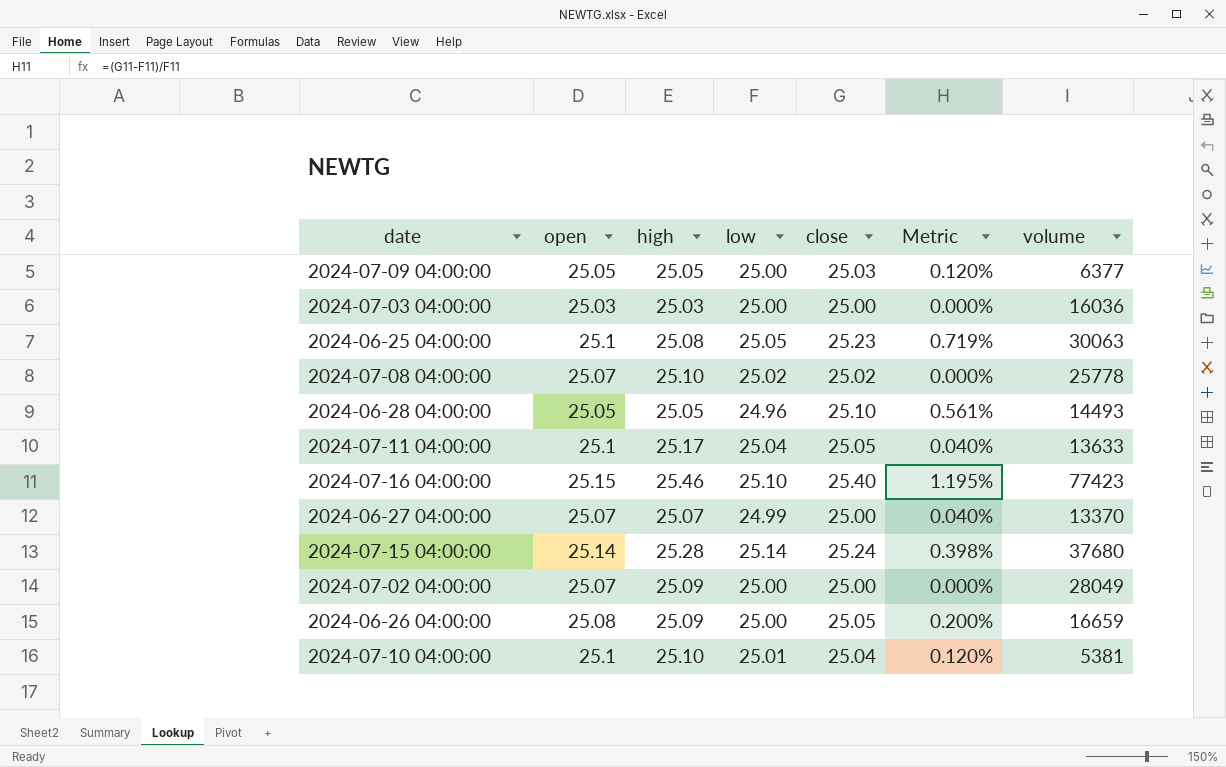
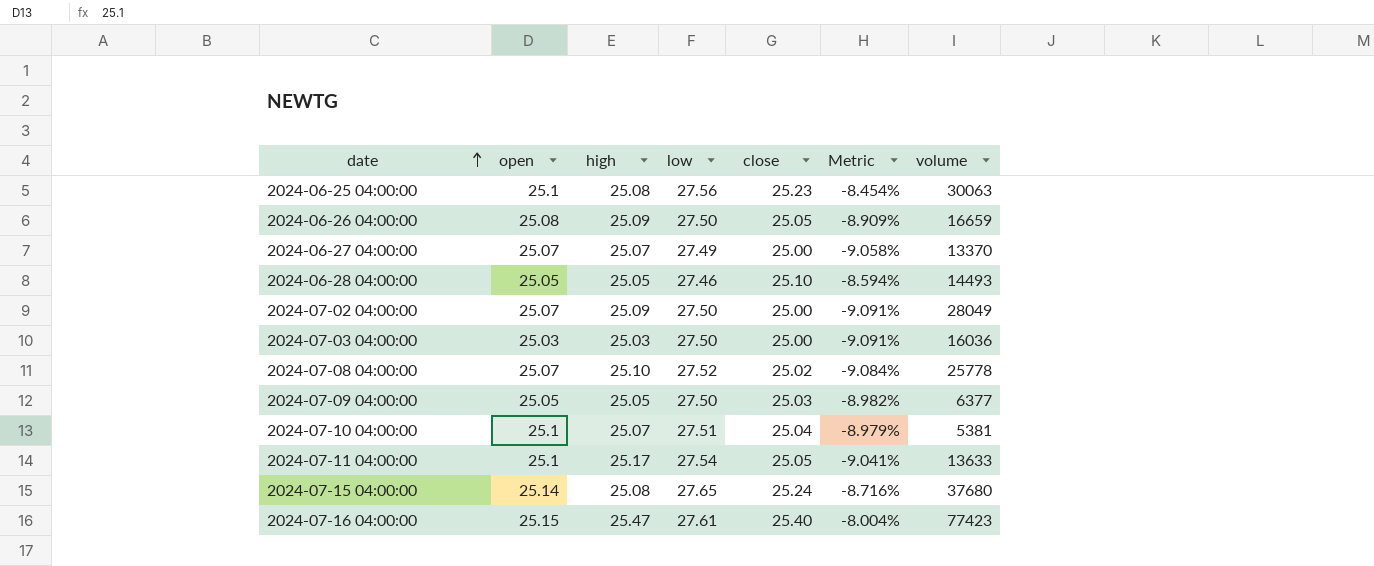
row order: none -> date ascending
2024-06-25 04:00:00 | low: 25.05 -> 27.56
2024-06-25 04:00:00 | Metric: 0.719% -> -8.454%
2024-06-26 04:00:00 | low: 25.00 -> 27.50
2024-06-26 04:00:00 | Metric: 0.200% -> -8.909%
2024-06-27 04:00:00 | low: 24.99 -> 27.49
2024-06-27 04:00:00 | Metric: 0.040% -> -9.058%
2024-06-28 04:00:00 | low: 24.96 -> 27.46
2024-06-28 04:00:00 | Metric: 0.561% -> -8.594%
2024-07-02 04:00:00 | low: 25.00 -> 27.50
2024-07-02 04:00:00 | Metric: 0.000% -> -9.091%
2024-07-03 04:00:00 | low: 25.00 -> 27.50
2024-07-03 04:00:00 | Metric: 0.000% -> -9.091%
2024-07-08 04:00:00 | low: 25.02 -> 27.52
2024-07-08 04:00:00 | Metric: 0.000% -> -9.084%
2024-07-09 04:00:00 | low: 25.00 -> 27.50
2024-07-09 04:00:00 | Metric: 0.120% -> -8.982%
2024-07-10 04:00:00 | high: 25.10 -> 25.07
2024-07-10 04:00:00 | low: 25.01 -> 27.51
2024-07-10 04:00:00 | Metric: 0.120% -> -8.979%
2024-07-11 04:00:00 | low: 25.04 -> 27.54
2024-07-11 04:00:00 | Metric: 0.040% -> -9.041%
2024-07-15 04:00:00 | high: 25.28 -> 25.08
2024-07-15 04:00:00 | low: 25.14 -> 27.65
2024-07-15 04:00:00 | Metric: 0.398% -> -8.716%
2024-07-16 04:00:00 | high: 25.46 -> 25.47
2024-07-16 04:00:00 | low: 25.10 -> 27.61
2024-07-16 04:00:00 | Metric: 1.195% -> -8.004%

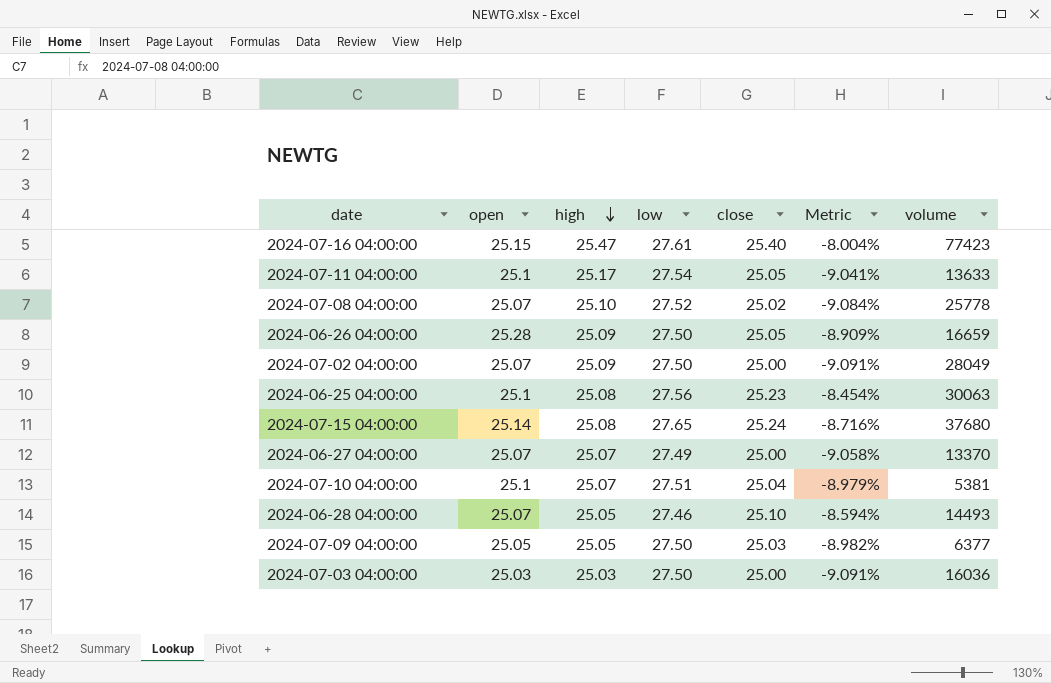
row order: date ascending -> high descending
2024-06-26 04:00:00 | open: 25.08 -> 25.28
2024-06-28 04:00:00 | open: 25.05 -> 25.07

